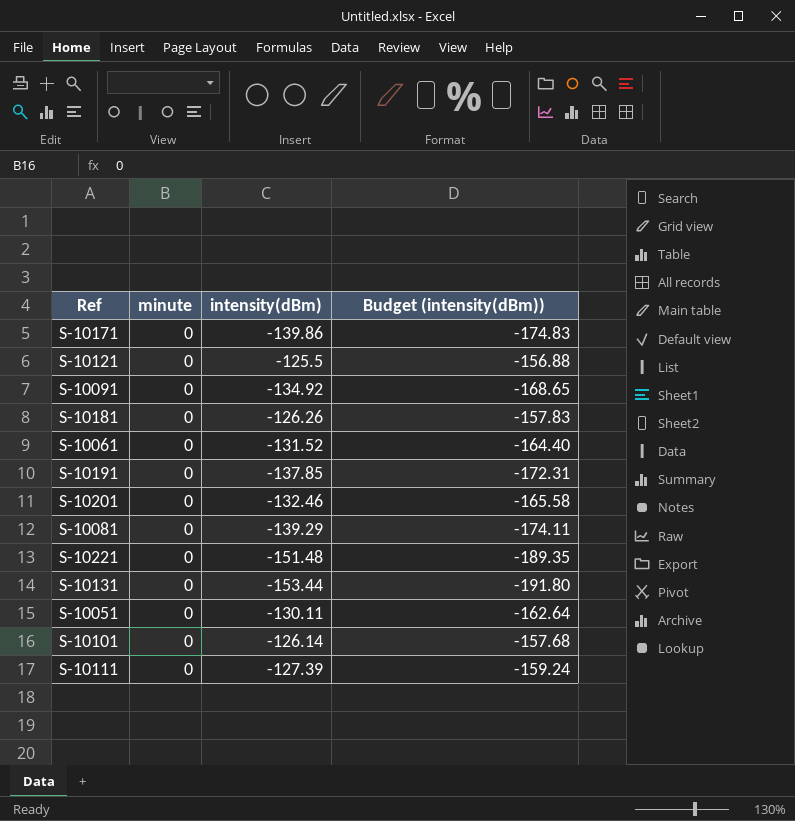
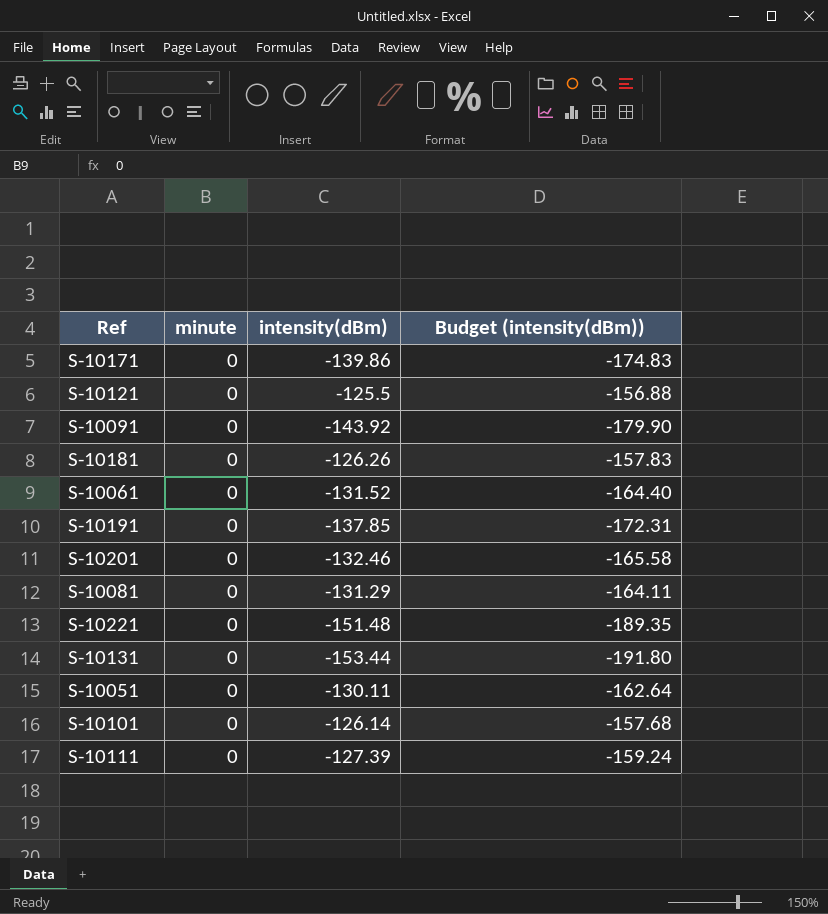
S-10091 | intensity(dBm): -134.92 -> -143.92
S-10091 | Budget (intensity(dBm)): -168.65 -> -179.90
S-10081 | intensity(dBm): -139.29 -> -131.29
S-10081 | Budget (intensity(dBm)): -174.11 -> -164.11

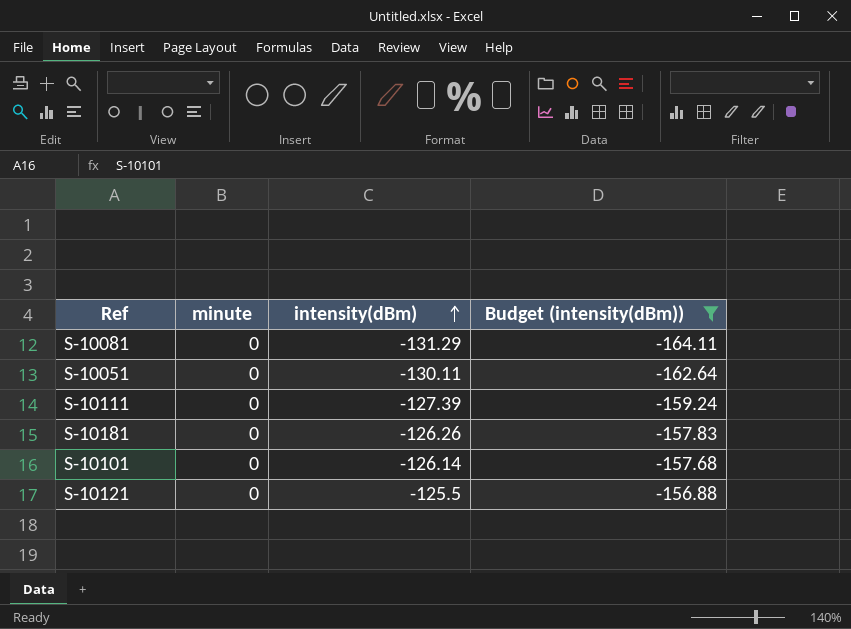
filter: none -> Budget (intensity(dBm)) >= -164.11
row order: none -> intensity(dBm) ascending

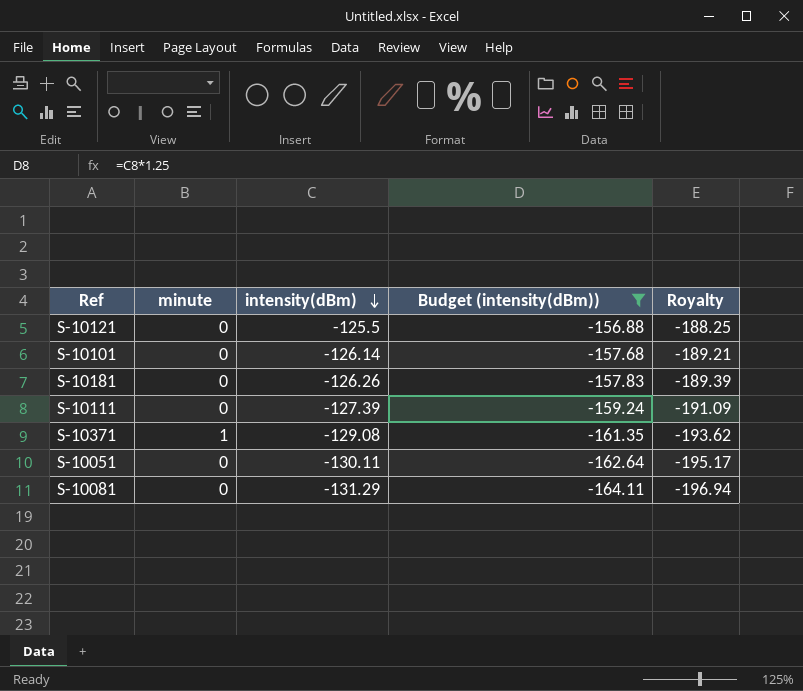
row order: intensity(dBm) ascending -> intensity(dBm) descending
column Royalty | formula: none -> [intensity(dBm)] * 1.5
row S-10371: none -> 1 | -129.08 | -161.35 | -193.62

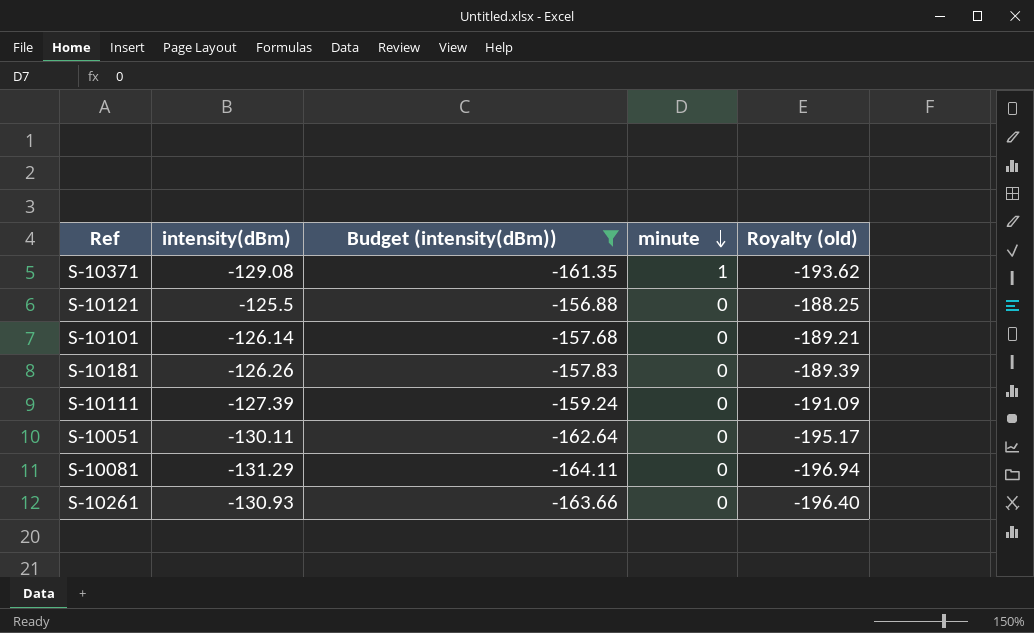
row order: intensity(dBm) descending -> minute descending
column minute | position: 2 -> 4
column name: Royalty -> Royalty (old)
row S-10261: none -> -130.93 | -163.66 | 0 | -196.40

